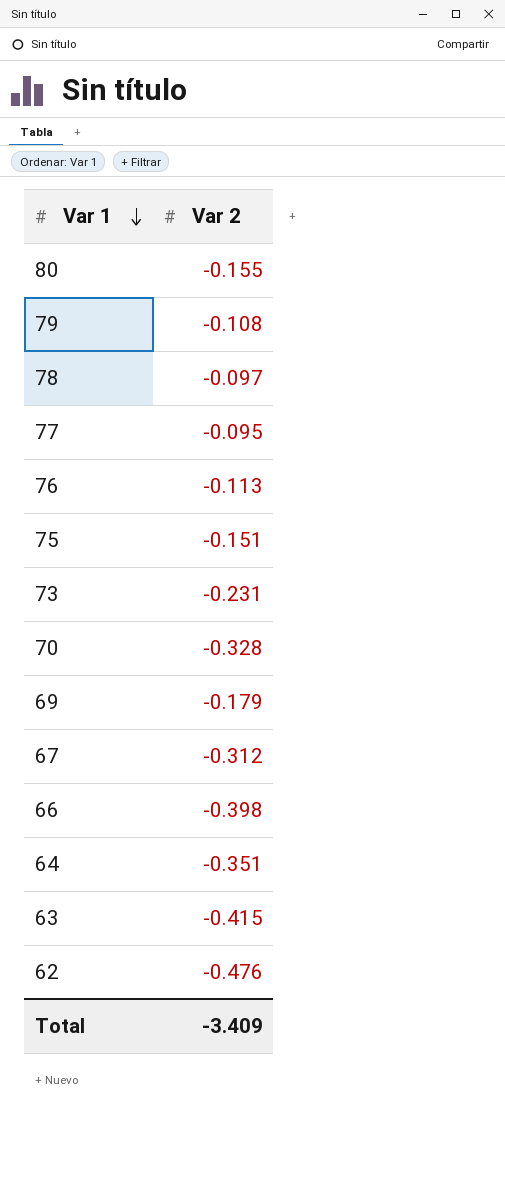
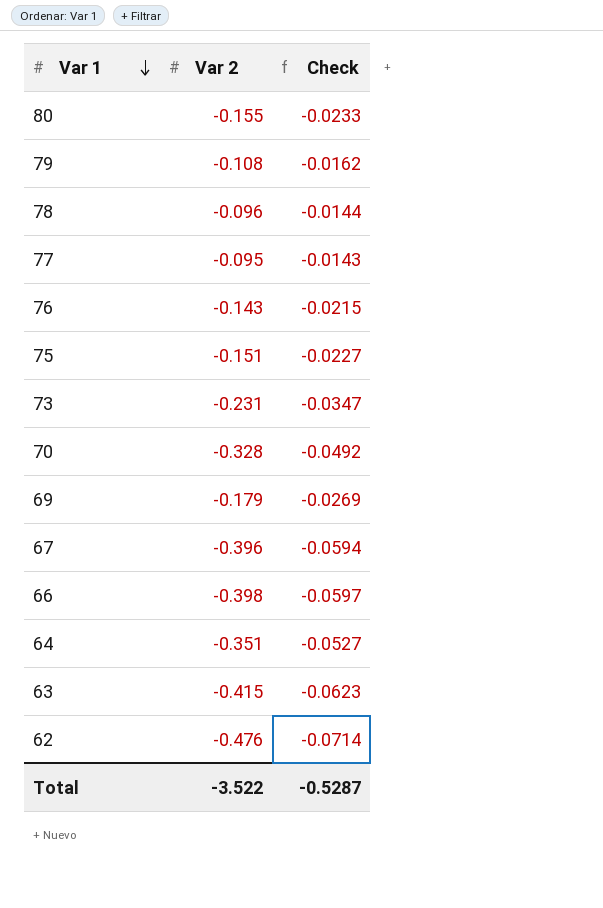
column Check | formula: none -> [Var 2] * 0.15
78 | Var 2: -0.097 -> -0.096
76 | Var 2: -0.113 -> -0.143
67 | Var 2: -0.312 -> -0.396
Total | Var 2: -3.409 -> -3.522

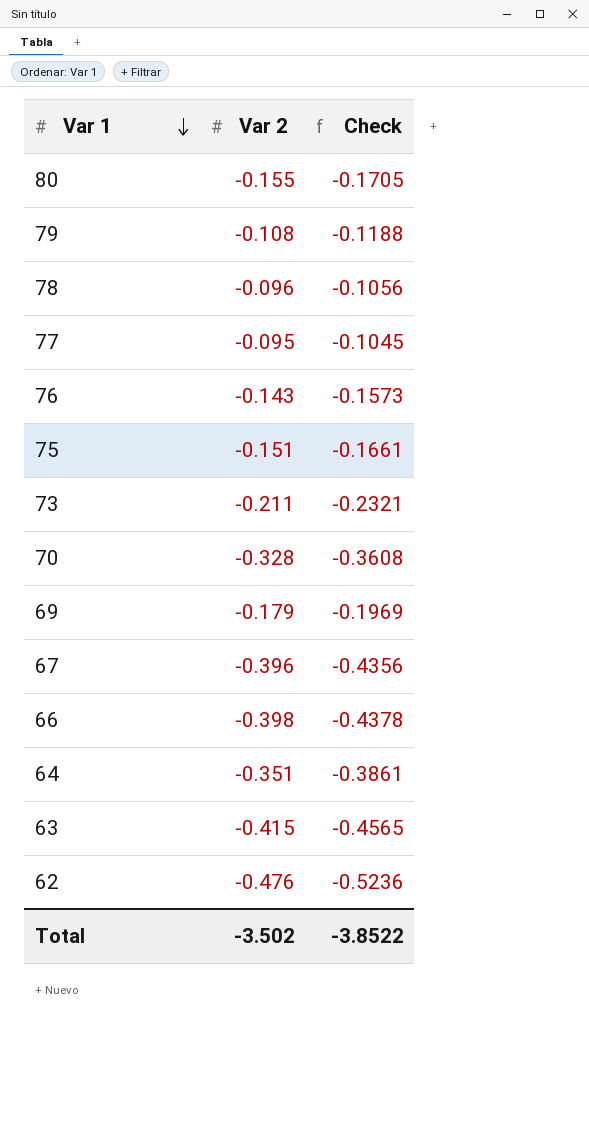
column Check | formula: [Var 2] * 0.15 -> [Var 2] * 1.1
73 | Var 2: -0.231 -> -0.211
Total | Var 2: -3.522 -> -3.502
Total | Check: -0.5287 -> -3.8522

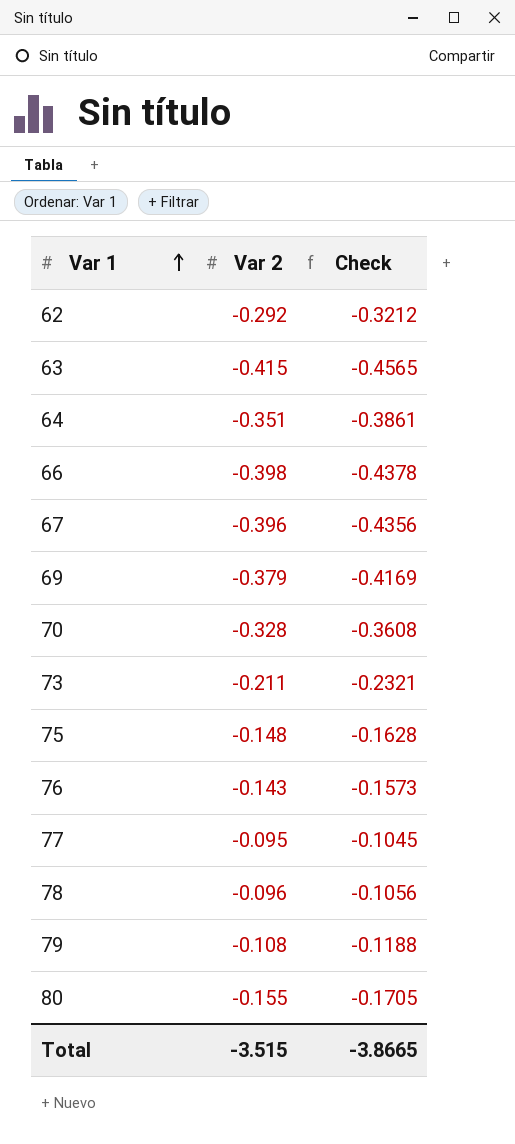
row order: Var 1 descending -> Var 1 ascending
62 | Var 2: -0.476 -> -0.292
62 | Check: -0.5236 -> -0.3212
69 | Var 2: -0.179 -> -0.379
69 | Check: -0.1969 -> -0.4169
75 | Var 2: -0.151 -> -0.148
75 | Check: -0.1661 -> -0.1628
Total | Var 2: -3.502 -> -3.515
Total | Check: -3.8522 -> -3.8665

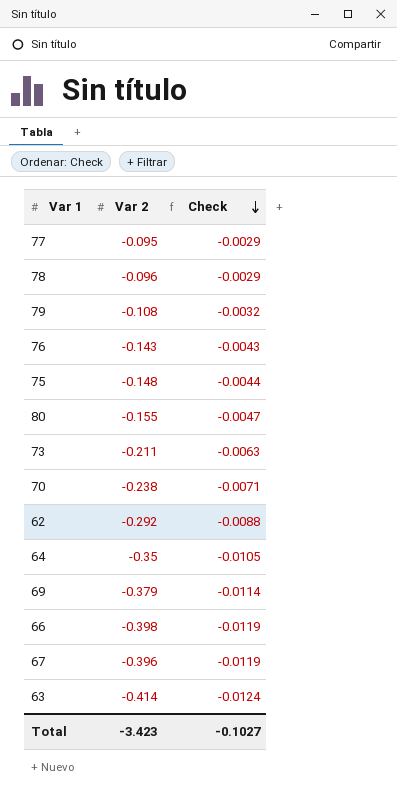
row order: Var 1 ascending -> Check descending
column Check | formula: [Var 2] * 1.1 -> [Var 2] * 0.03
70 | Var 2: -0.328 -> -0.238
64 | Var 2: -0.351 -> -0.35
63 | Var 2: -0.415 -> -0.414
Total | Var 2: -3.515 -> -3.423
Total | Check: -3.8665 -> -0.1027

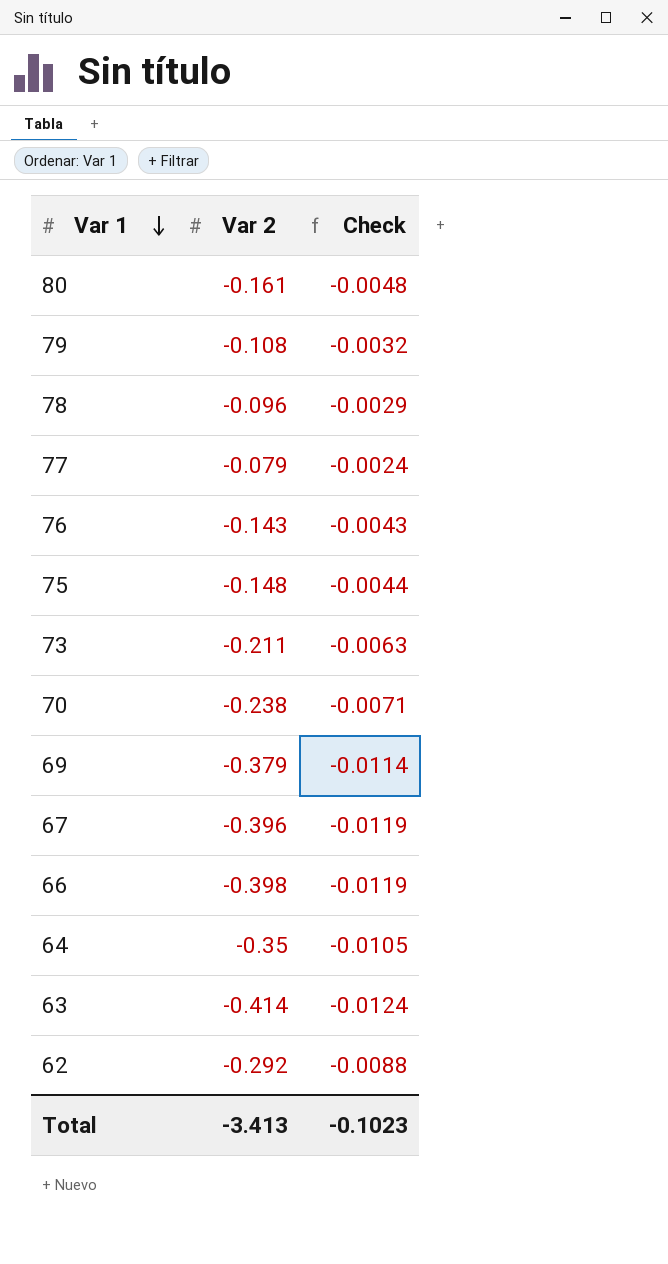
row order: Check descending -> Var 1 descending
80 | Var 2: -0.155 -> -0.161
80 | Check: -0.0047 -> -0.0048
77 | Var 2: -0.095 -> -0.079
77 | Check: -0.0029 -> -0.0024
Total | Var 2: -3.423 -> -3.413
Total | Check: -0.1027 -> -0.1023

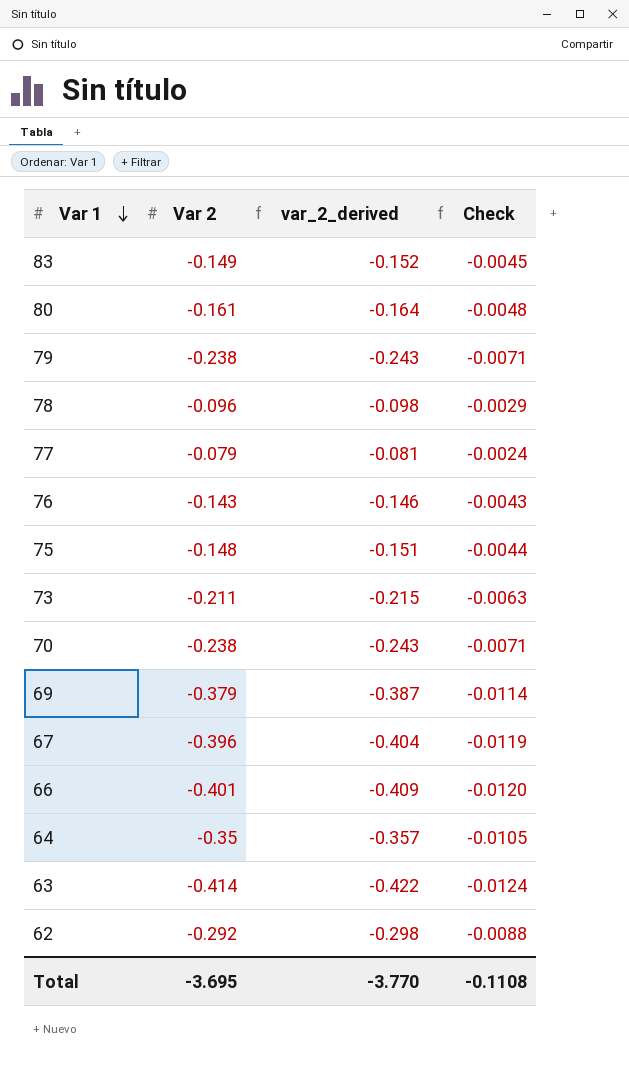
column var_2_derived | formula: none -> [Var 2] * 1.02
row 83: none -> -0.149 | -0.152 | -0.0045
79 | Var 2: -0.108 -> -0.238
79 | Check: -0.0032 -> -0.0071
66 | Var 2: -0.398 -> -0.401
66 | Check: -0.0119 -> -0.0120
Total | Var 2: -3.413 -> -3.695
Total | Check: -0.1023 -> -0.1108

